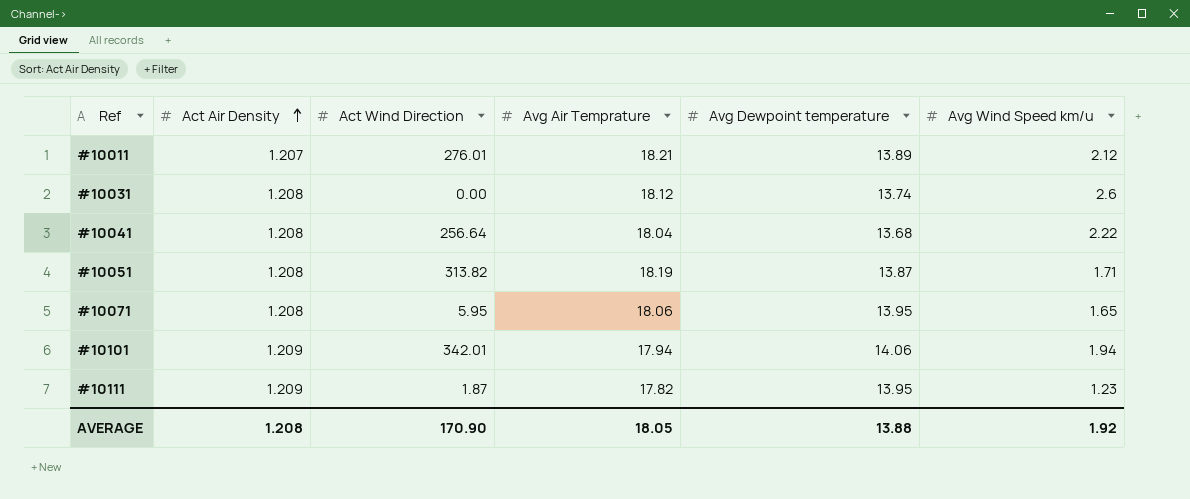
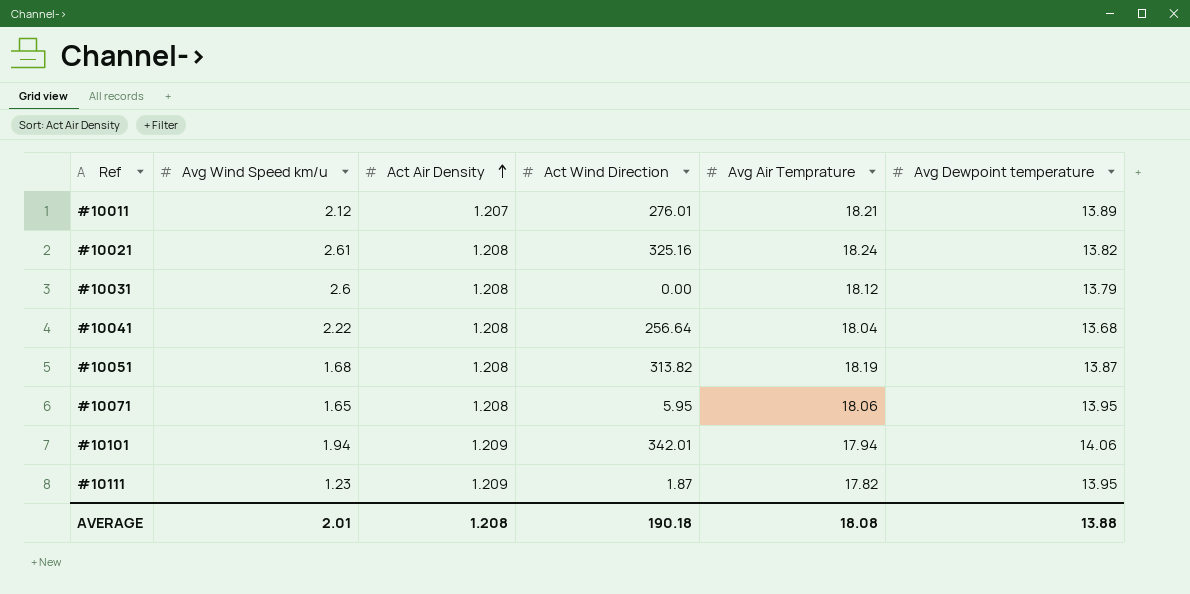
column Avg Wind Speed km/u | position: 6 -> 2
row #10021: none -> 2.61 | 1.208 | 325.16 | 18.24 | 13.82
#10031 | Avg Dewpoint temperature: 13.74 -> 13.79
#10051 | Avg Wind Speed km/u: 1.71 -> 1.68
AVERAGE | Avg Wind Speed km/u: 1.92 -> 2.01
AVERAGE | Act Wind Direction: 170.90 -> 190.18
AVERAGE | Avg Air Temprature: 18.05 -> 18.08

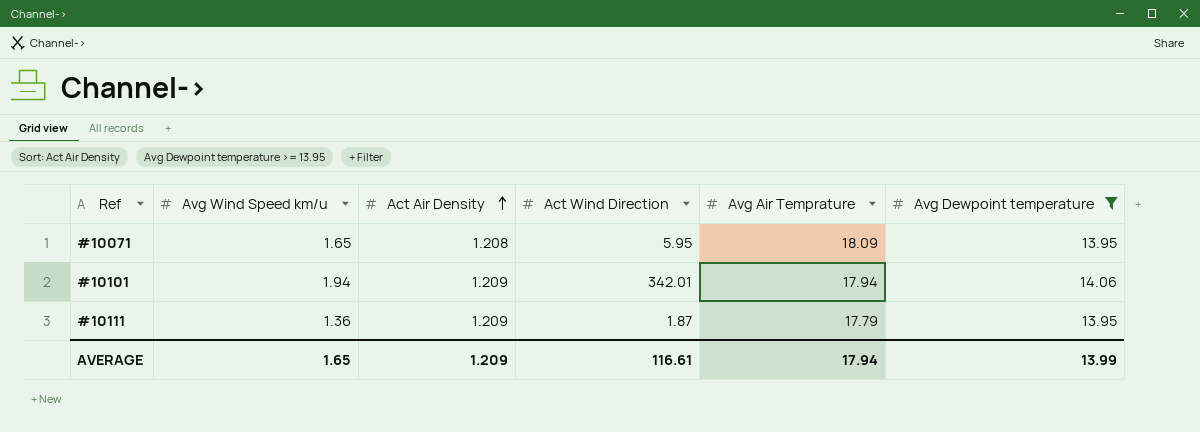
filter: none -> Avg Dewpoint temperature >= 13.95
#10071 | Avg Air Temprature: 18.06 -> 18.09
#10111 | Avg Wind Speed km/u: 1.23 -> 1.36
#10111 | Avg Air Temprature: 17.82 -> 17.79
AVERAGE | Avg Wind Speed km/u: 2.01 -> 1.65
AVERAGE | Act Air Density: 1.208 -> 1.209
AVERAGE | Act Wind Direction: 190.18 -> 116.61
AVERAGE | Avg Air Temprature: 18.08 -> 17.94
AVERAGE | Avg Dewpoint temperature: 13.88 -> 13.99

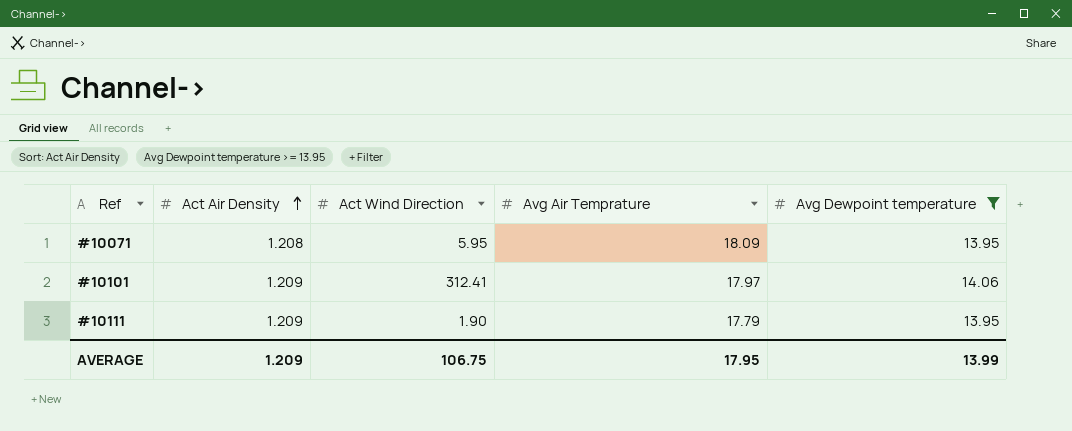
column Avg Wind Speed km/u | position: 2 -> none
#10101 | Act Wind Direction: 342.01 -> 312.41
#10101 | Avg Air Temprature: 17.94 -> 17.97
#10111 | Act Wind Direction: 1.87 -> 1.90
AVERAGE | Act Wind Direction: 116.61 -> 106.75
AVERAGE | Avg Air Temprature: 17.94 -> 17.95

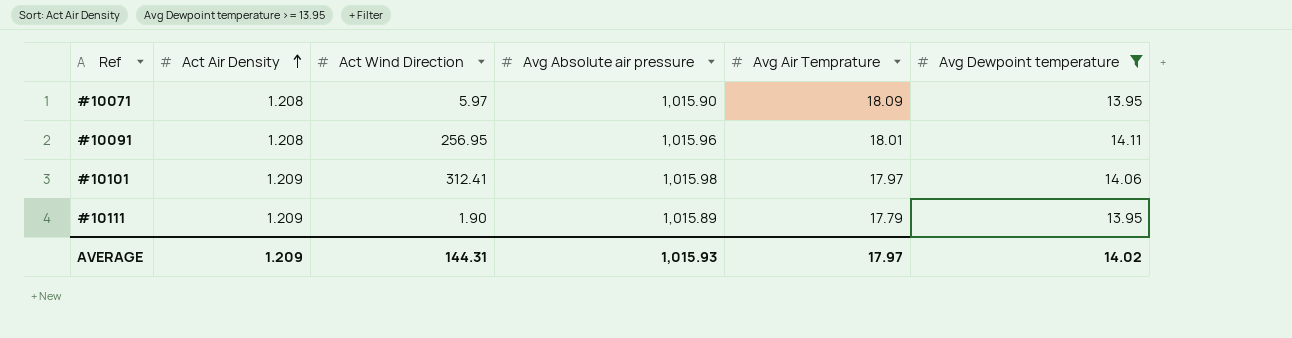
column Avg Absolute air pressure | position: none -> 4
#10071 | Act Wind Direction: 5.95 -> 5.97
row #10091: none -> 1.208 | 256.95 | 1,015.96 | 18.01 | 14.11
AVERAGE | Act Wind Direction: 106.75 -> 144.31
AVERAGE | Avg Air Temprature: 17.95 -> 17.97
AVERAGE | Avg Dewpoint temperature: 13.99 -> 14.02

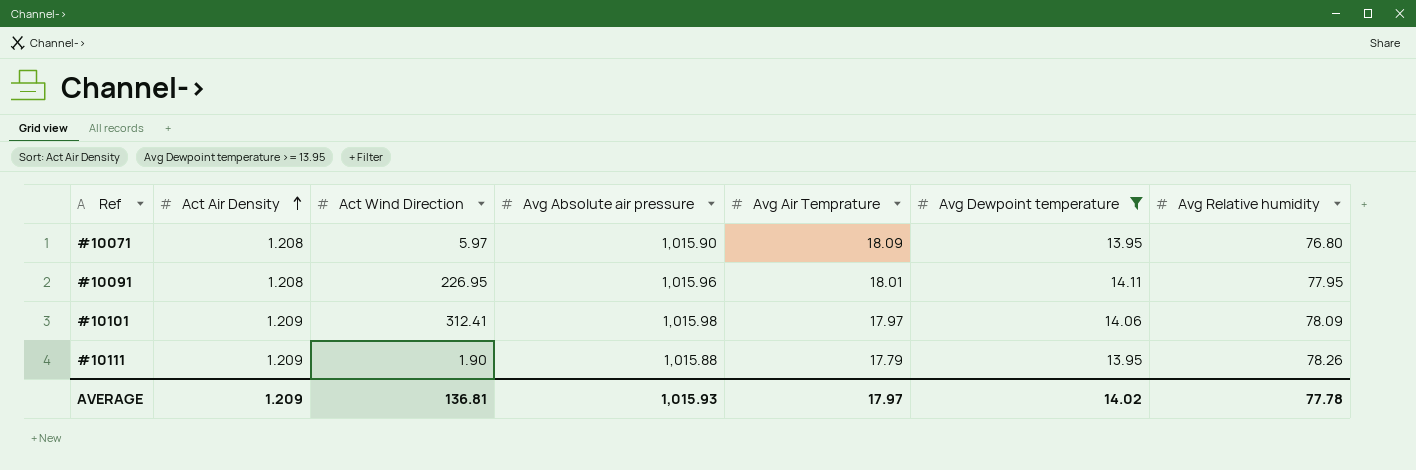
column Avg Relative humidity | position: none -> 7
#10091 | Act Wind Direction: 256.95 -> 226.95
#10111 | Avg Absolute air pressure: 1,015.89 -> 1,015.88
AVERAGE | Act Wind Direction: 144.31 -> 136.81

